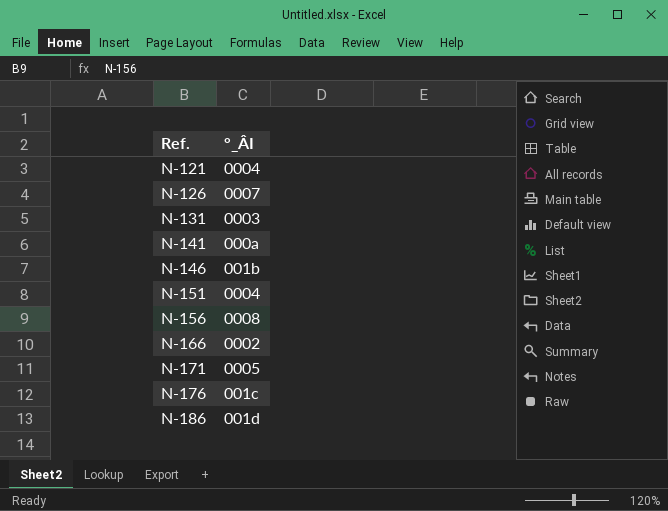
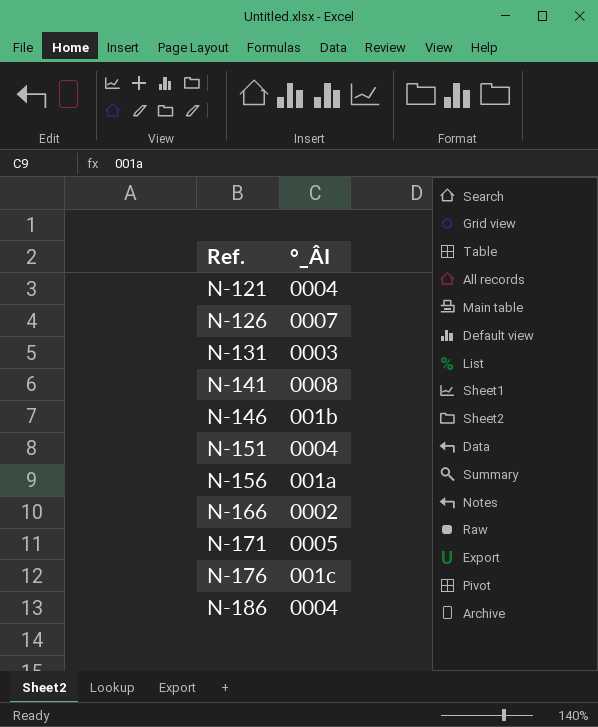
N-141 | °_ÂI: 000a -> 0008
N-156 | °_ÂI: 0008 -> 001a
N-186 | °_ÂI: 001d -> 0004

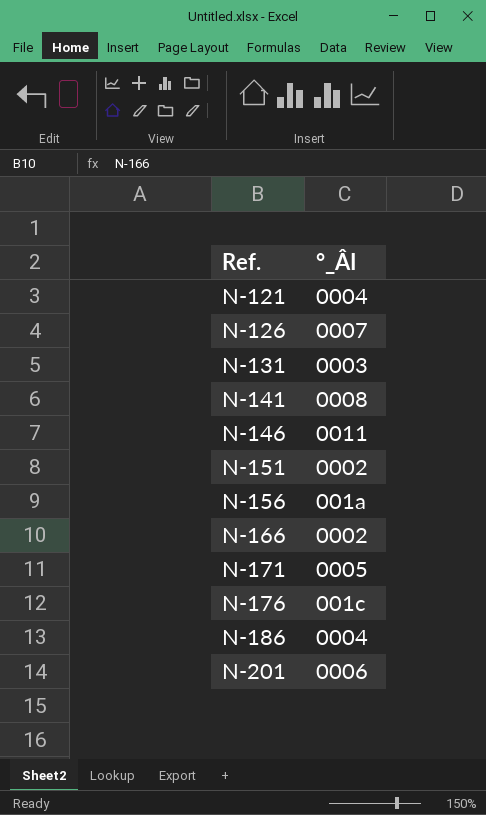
N-146 | °_ÂI: 001b -> 0011
N-151 | °_ÂI: 0004 -> 0002
row N-201: none -> 0006

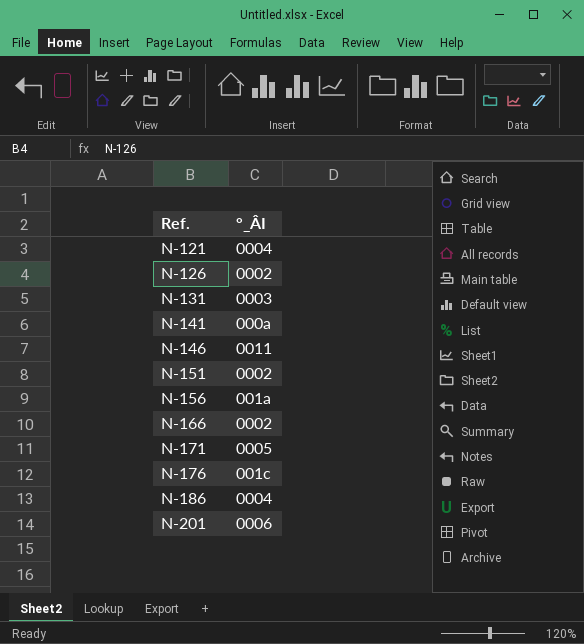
N-126 | °_ÂI: 0007 -> 0002
N-141 | °_ÂI: 0008 -> 000a

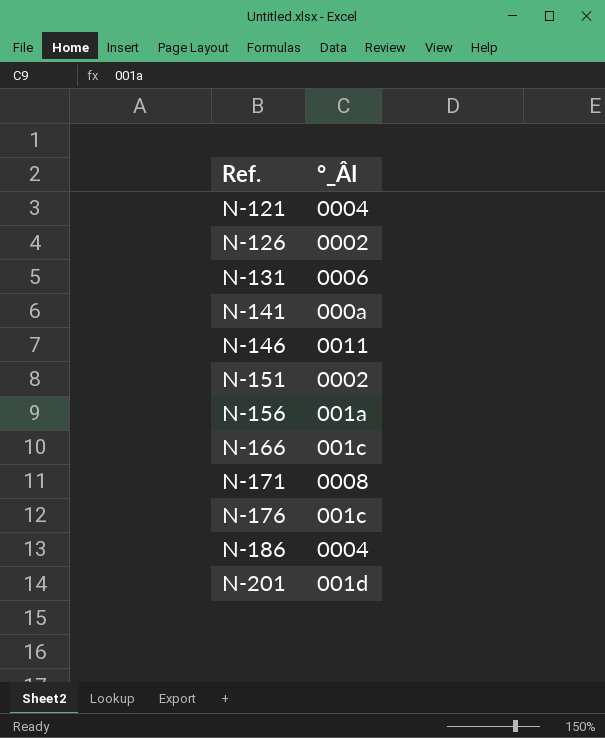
N-131 | °_ÂI: 0003 -> 0006
N-166 | °_ÂI: 0002 -> 001c
N-171 | °_ÂI: 0005 -> 0008
N-201 | °_ÂI: 0006 -> 001d

